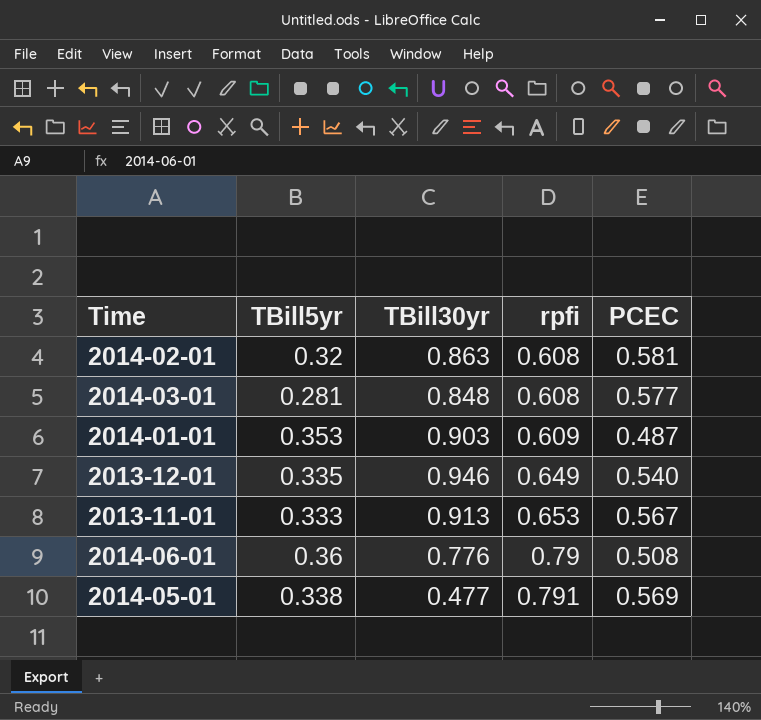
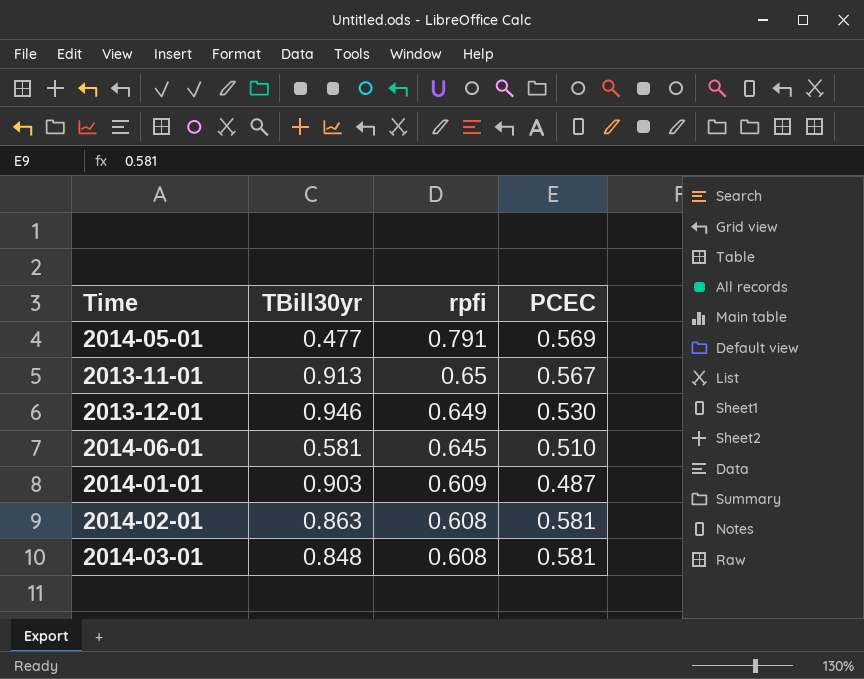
row order: rpfi ascending -> rpfi descending
column TBill5yr | position: 2 -> none
2013-11-01 | rpfi: 0.653 -> 0.65
2013-12-01 | PCEC: 0.540 -> 0.530
2014-06-01 | TBill30yr: 0.776 -> 0.581
2014-06-01 | rpfi: 0.79 -> 0.645
2014-06-01 | PCEC: 0.508 -> 0.510
2014-03-01 | PCEC: 0.577 -> 0.581

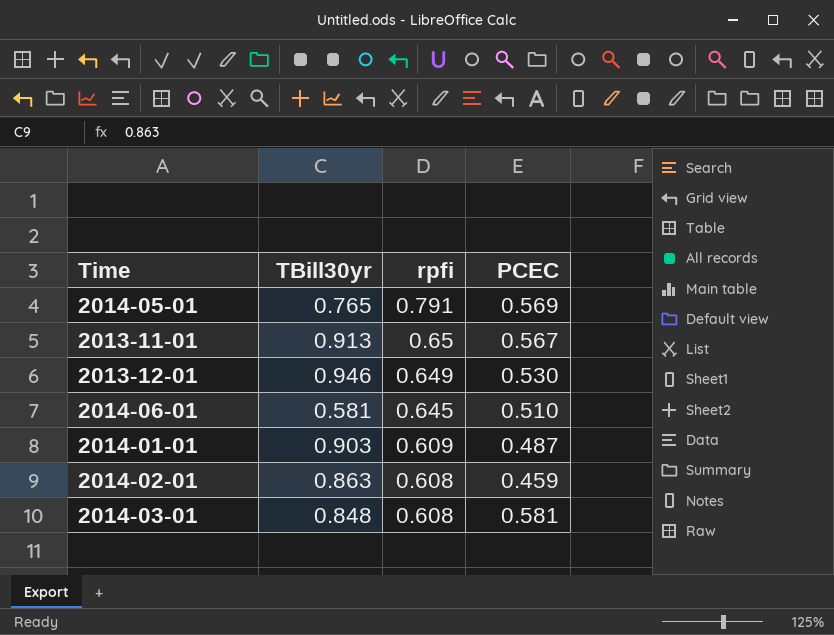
2014-05-01 | TBill30yr: 0.477 -> 0.765
2014-02-01 | PCEC: 0.581 -> 0.459

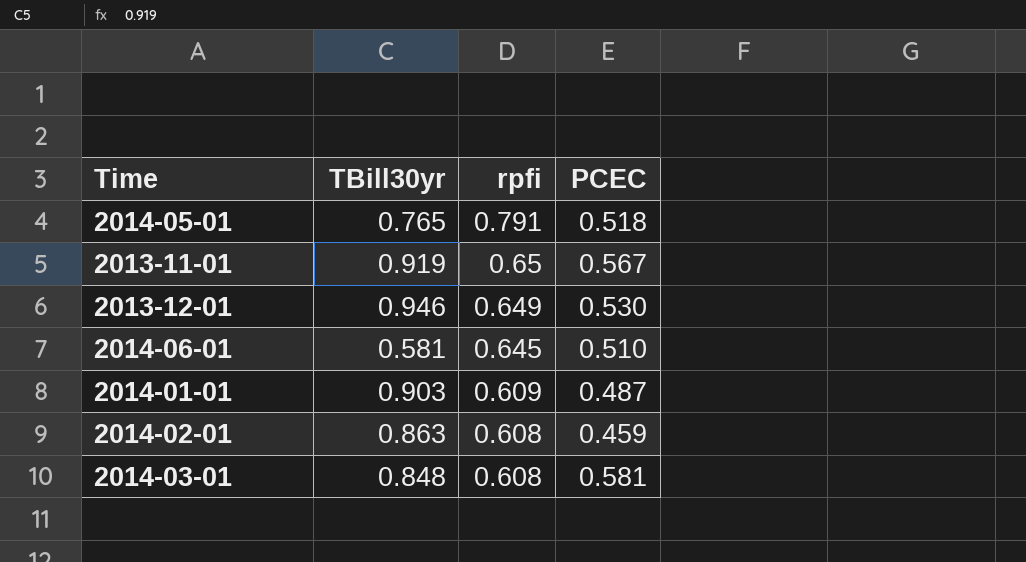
2014-05-01 | PCEC: 0.569 -> 0.518
2013-11-01 | TBill30yr: 0.913 -> 0.919

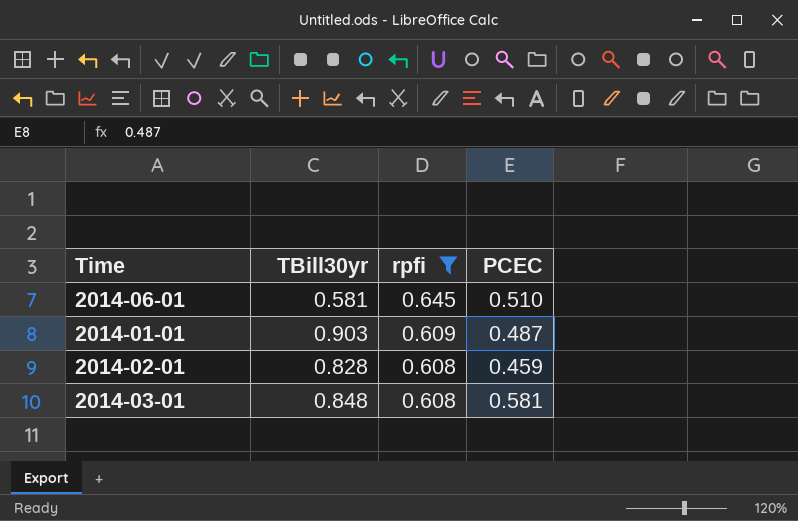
filter: none -> rpfi <= 0.645
2014-02-01 | TBill30yr: 0.863 -> 0.828

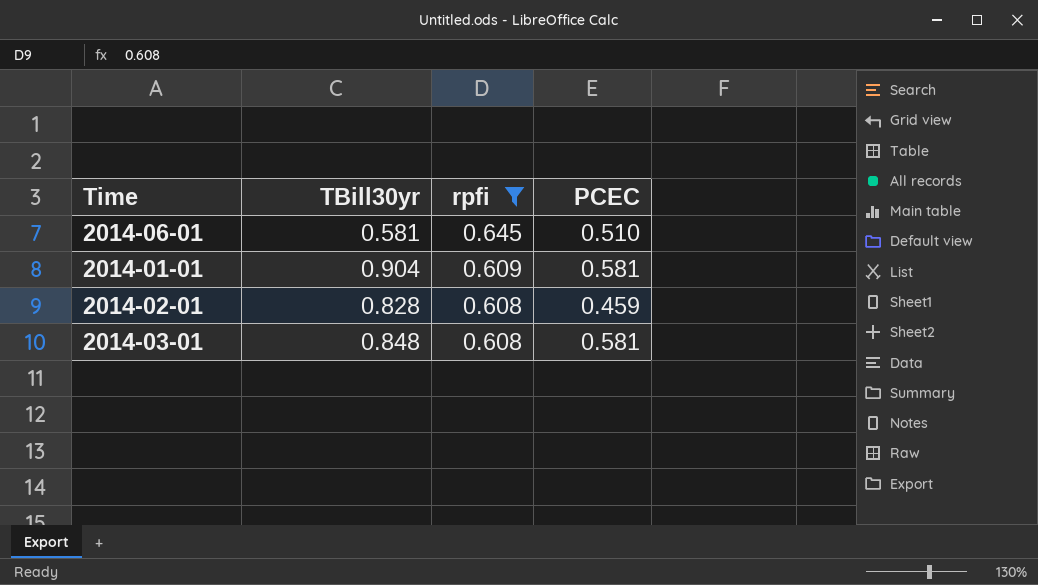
2014-01-01 | TBill30yr: 0.903 -> 0.904
2014-01-01 | PCEC: 0.487 -> 0.581

